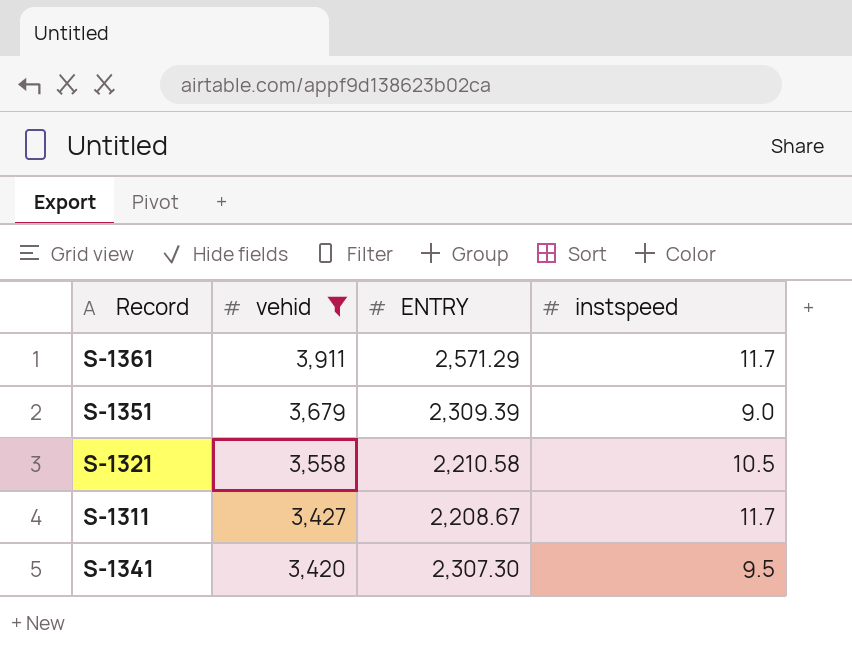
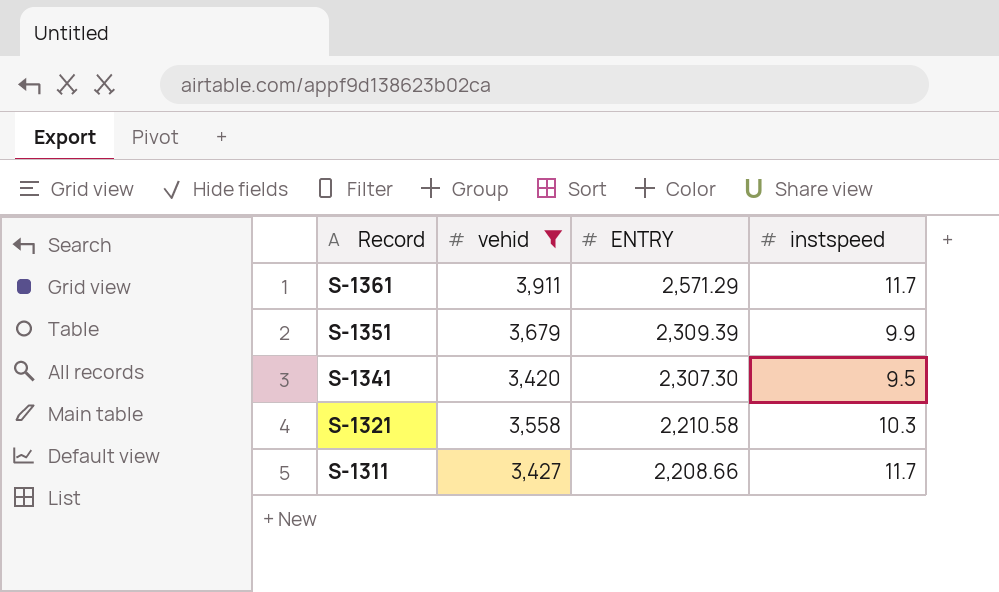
row order: vehid descending -> Record descending
S-1351 | instspeed: 9.0 -> 9.9
S-1321 | instspeed: 10.5 -> 10.3
S-1311 | ENTRY: 2,208.67 -> 2,208.66

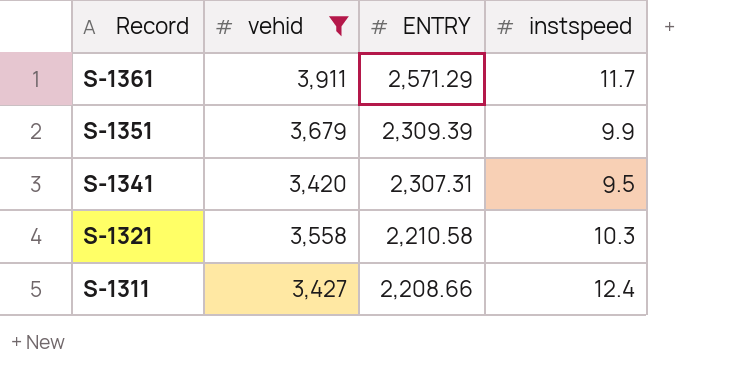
S-1341 | ENTRY: 2,307.30 -> 2,307.31
S-1311 | instspeed: 11.7 -> 12.4

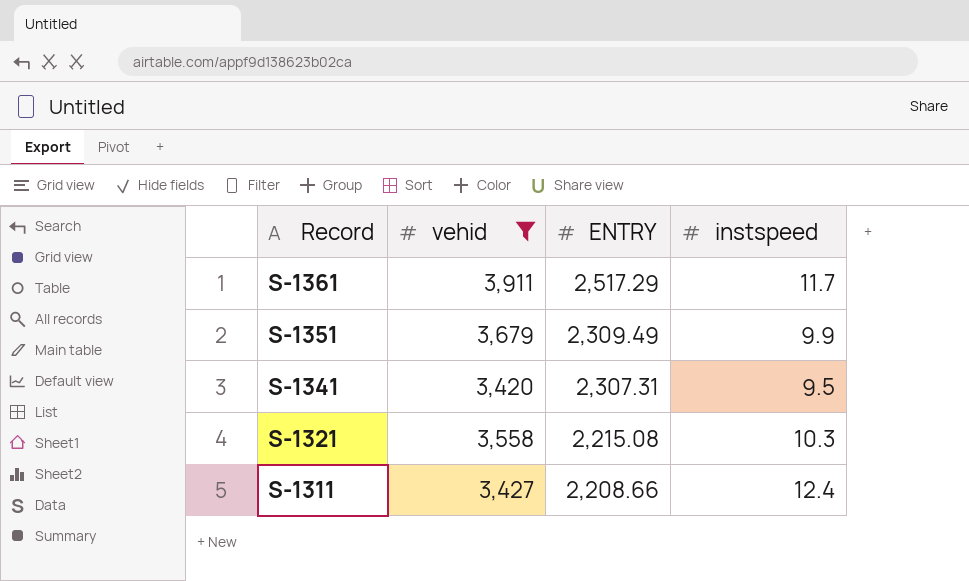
S-1361 | ENTRY: 2,571.29 -> 2,517.29
S-1351 | ENTRY: 2,309.39 -> 2,309.49
S-1321 | ENTRY: 2,210.58 -> 2,215.08

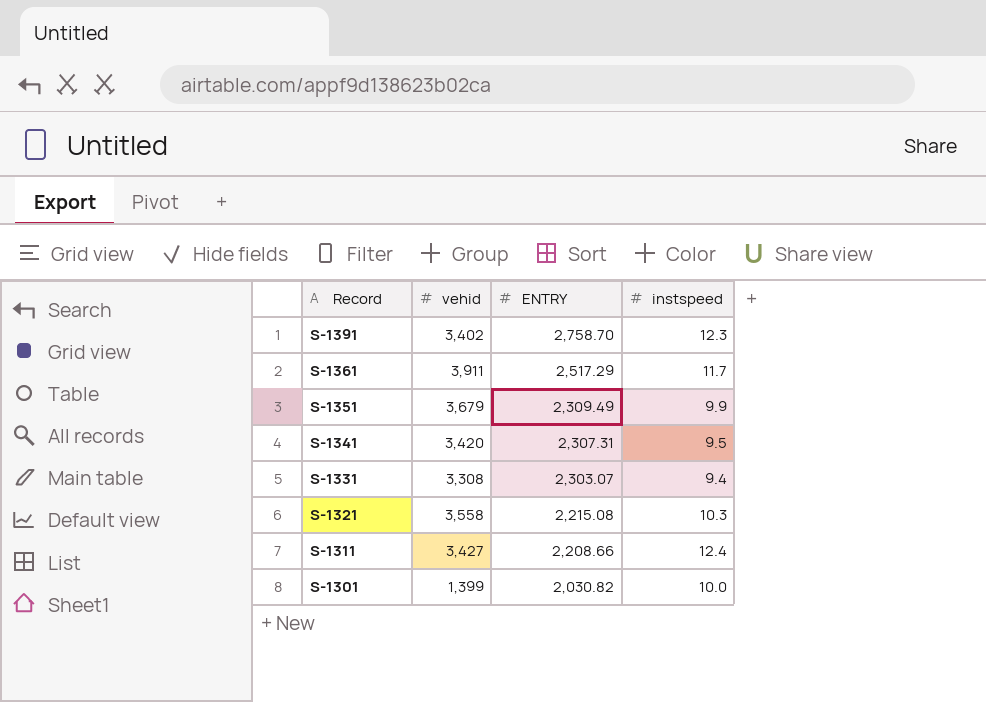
filter: vehid >= 3,420 -> none

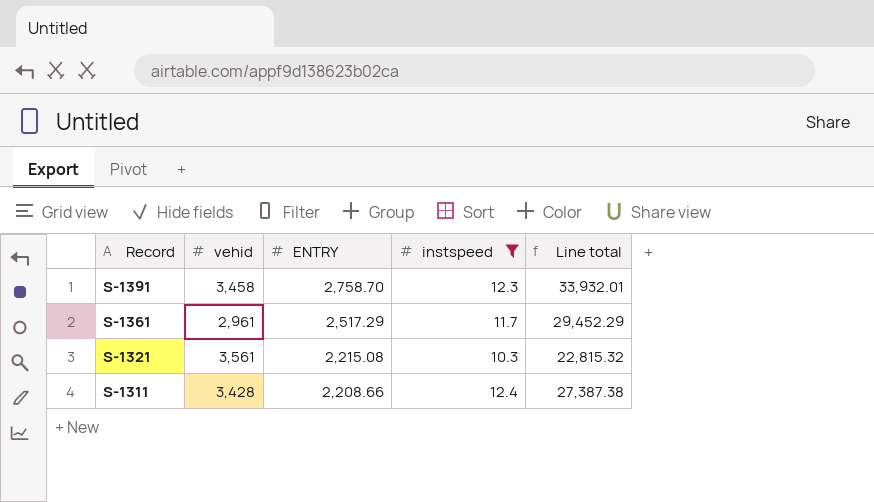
filter: none -> instspeed >= 10.3
column Line total | formula: none -> [ENTRY] * [instspeed]
S-1391 | vehid: 3,402 -> 3,458
S-1361 | vehid: 3,911 -> 2,961
S-1321 | vehid: 3,558 -> 3,561
S-1311 | vehid: 3,427 -> 3,428

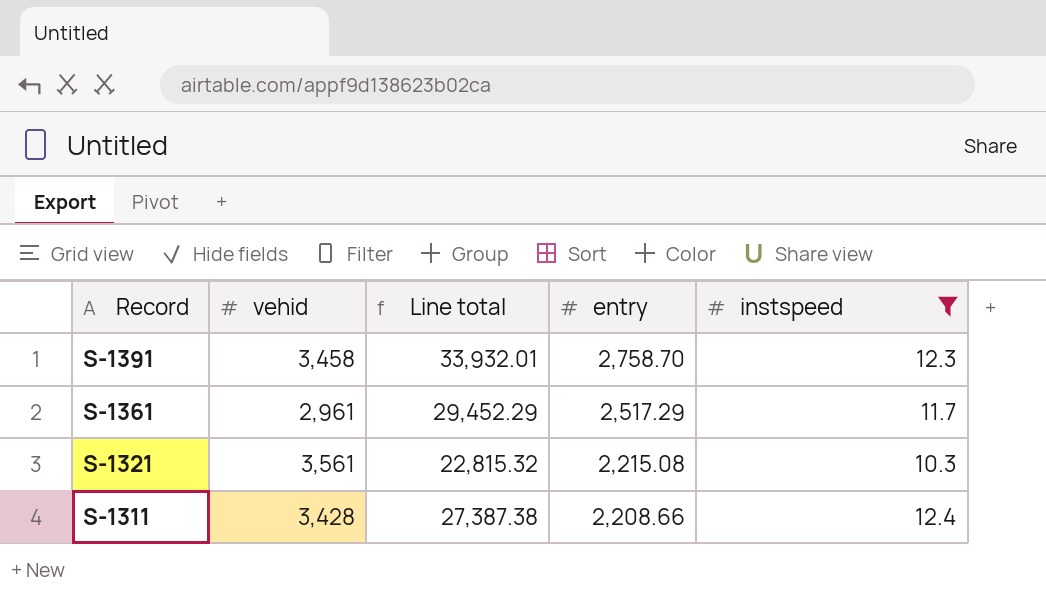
column Line total | position: 5 -> 3
column name: ENTRY -> entry

